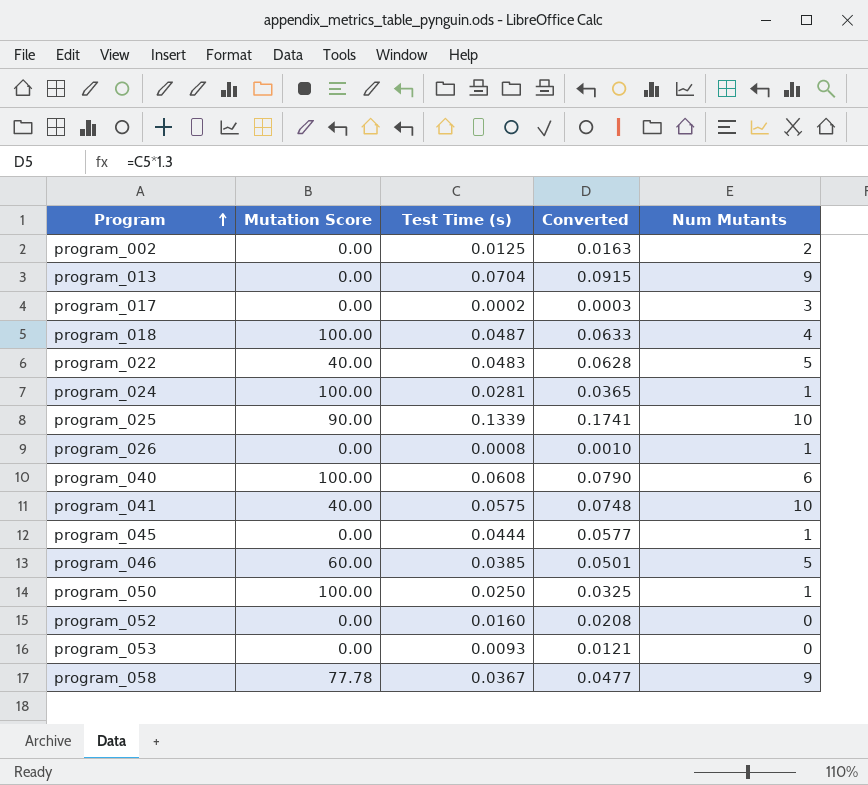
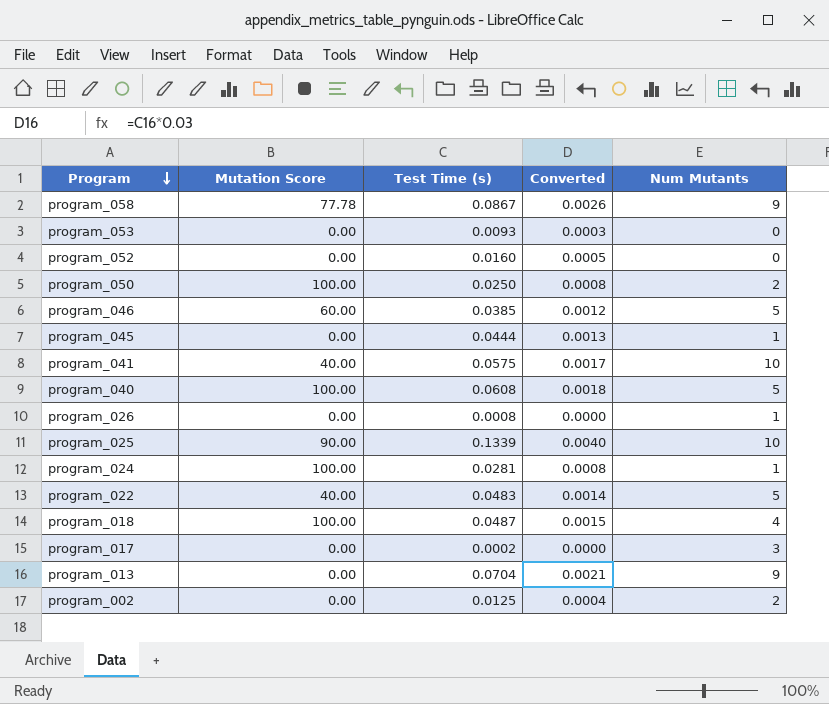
row order: Program ascending -> Program descending
column Converted | formula: [Test Time (s)] * 1.3 -> [Test Time (s)] * 0.03
program_058 | Test Time (s): 0.0367 -> 0.0867
program_050 | Num Mutants: 1 -> 2
program_040 | Num Mutants: 6 -> 5

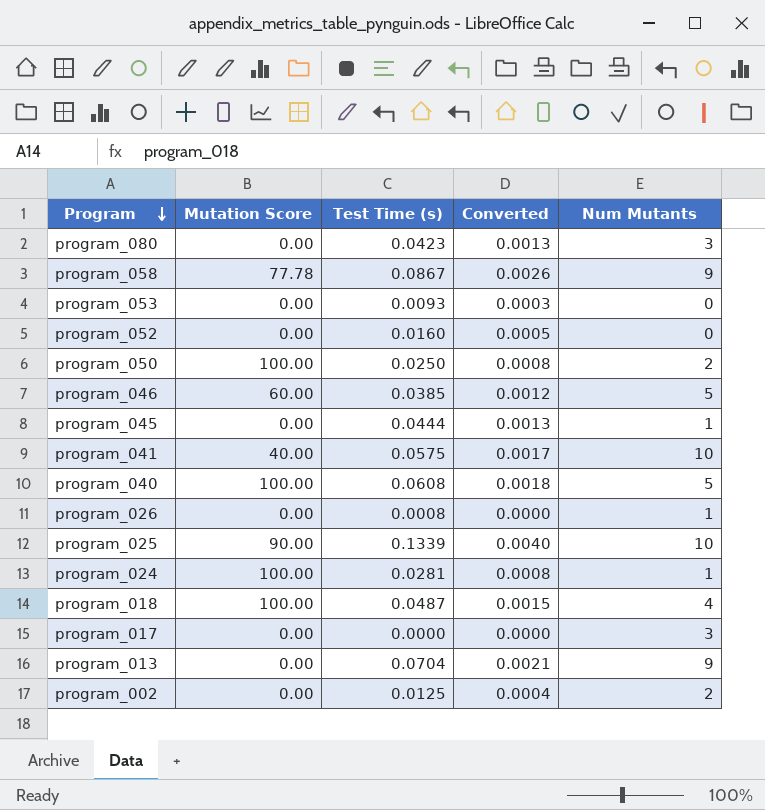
row program_022: 40.00 | 0.0483 | 0.0014 | 5 -> none
row program_080: none -> 0.00 | 0.0423 | 0.0013 | 3
program_017 | Test Time (s): 0.0002 -> 0.0000

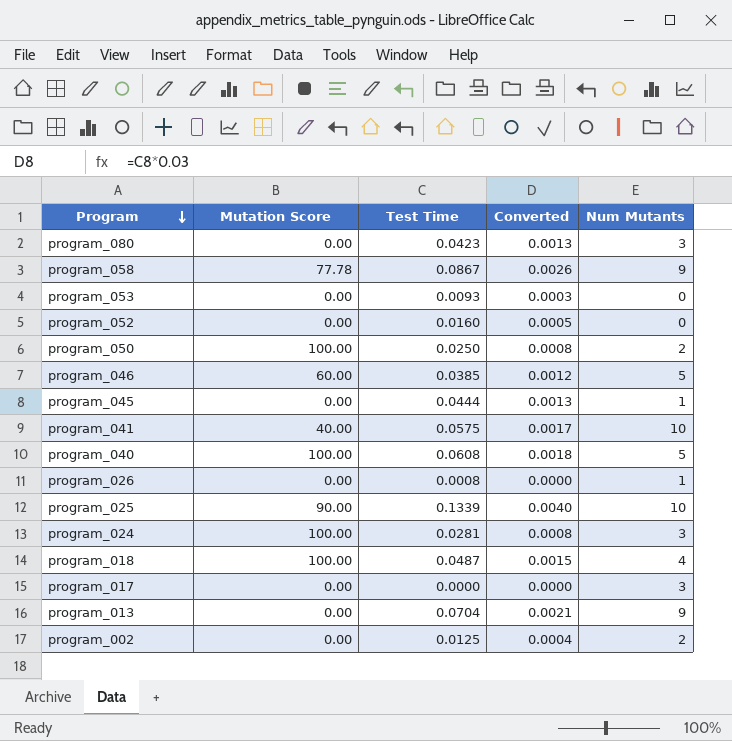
column name: Test Time (s) -> Test Time
program_024 | Num Mutants: 1 -> 3

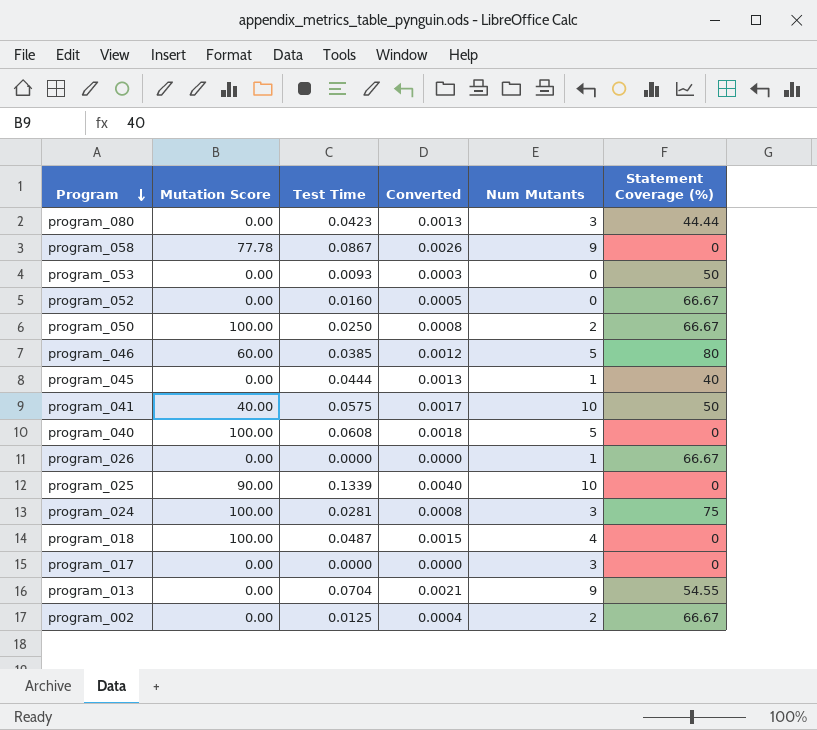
column Statement Coverage (%) | position: none -> 6
program_026 | Test Time: 0.0008 -> 0.0000

